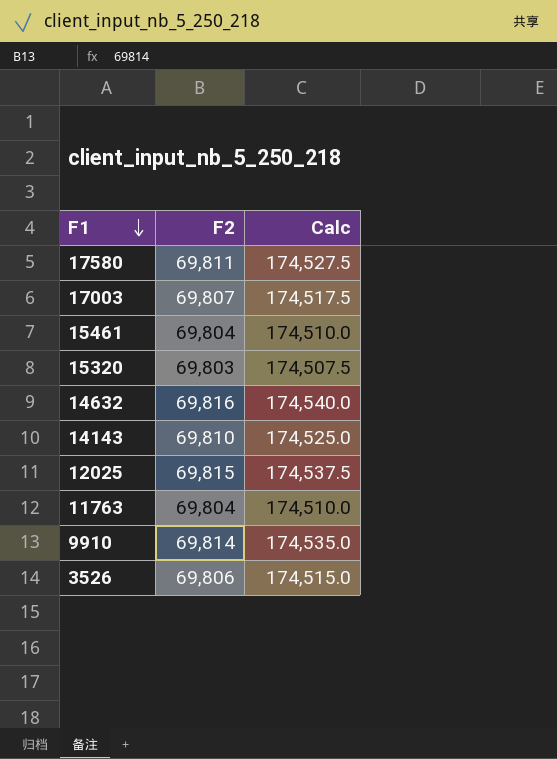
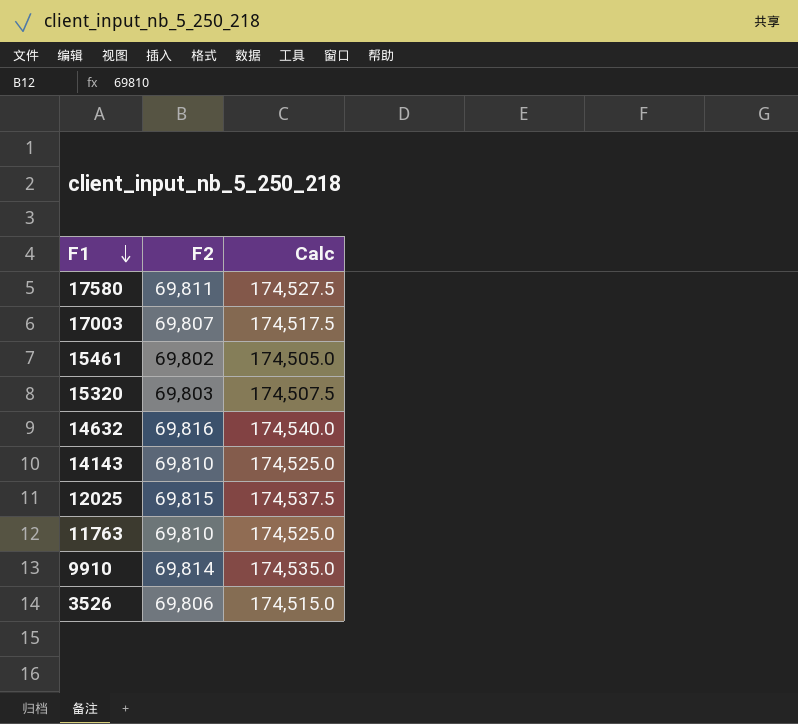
15461 | F2: 69,804 -> 69,802
15461 | Calc: 174,510.0 -> 174,505.0
11763 | F2: 69,804 -> 69,810
11763 | Calc: 174,510.0 -> 174,525.0

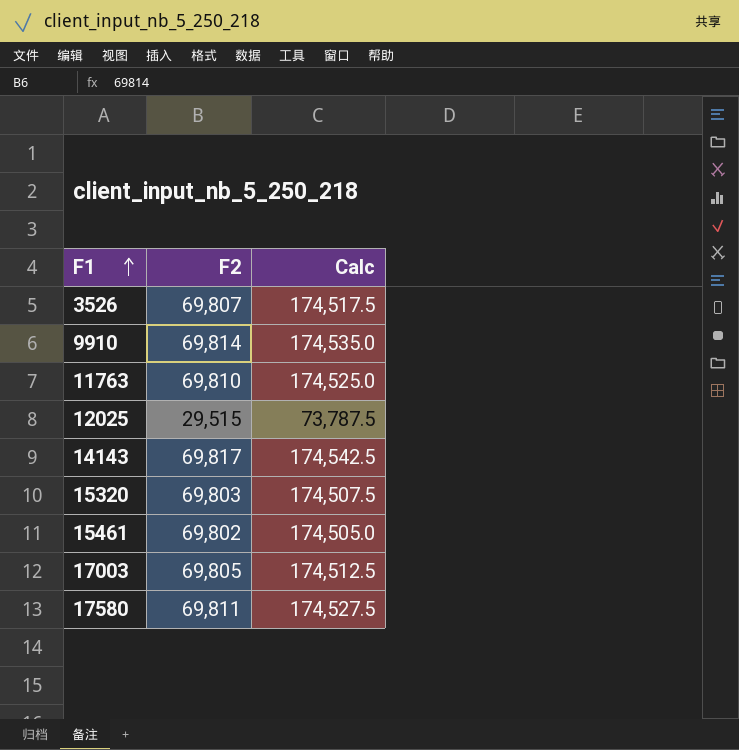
row order: F1 descending -> F1 ascending
row 14632: 69,816 | 174,540.0 -> none
3526 | F2: 69,806 -> 69,807
3526 | Calc: 174,515.0 -> 174,517.5
12025 | F2: 69,815 -> 29,515
12025 | Calc: 174,537.5 -> 73,787.5
14143 | F2: 69,810 -> 69,817
14143 | Calc: 174,525.0 -> 174,542.5
17003 | F2: 69,807 -> 69,805
17003 | Calc: 174,517.5 -> 174,512.5

